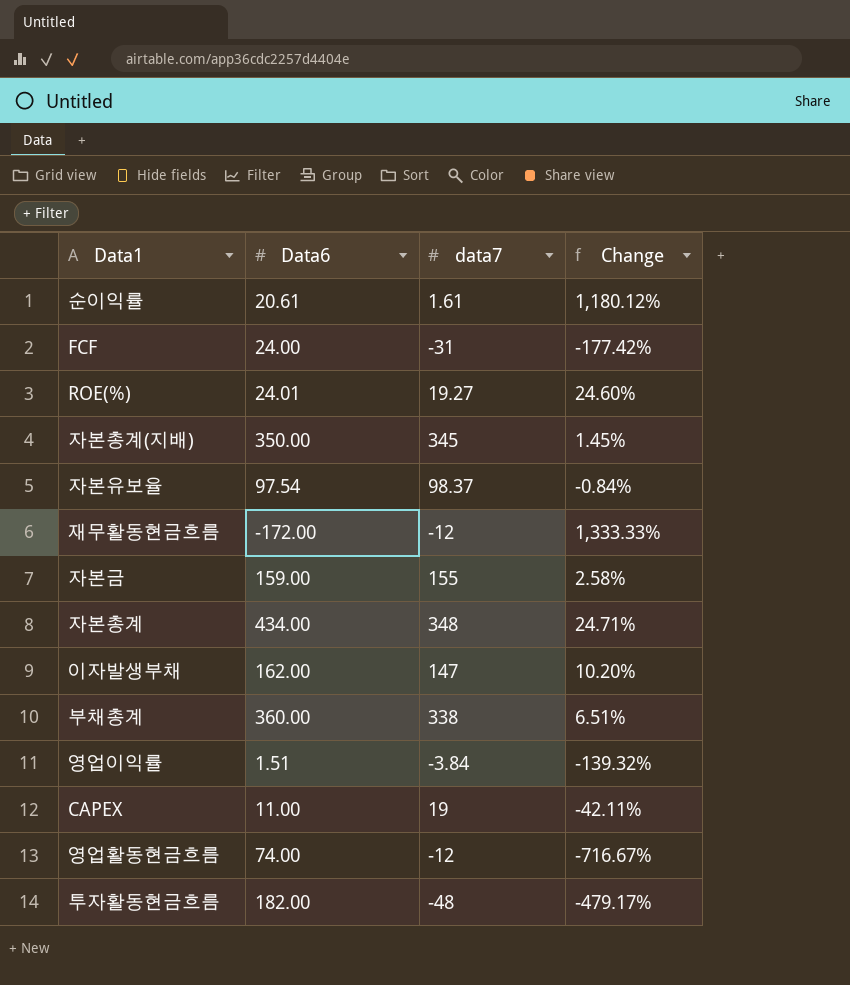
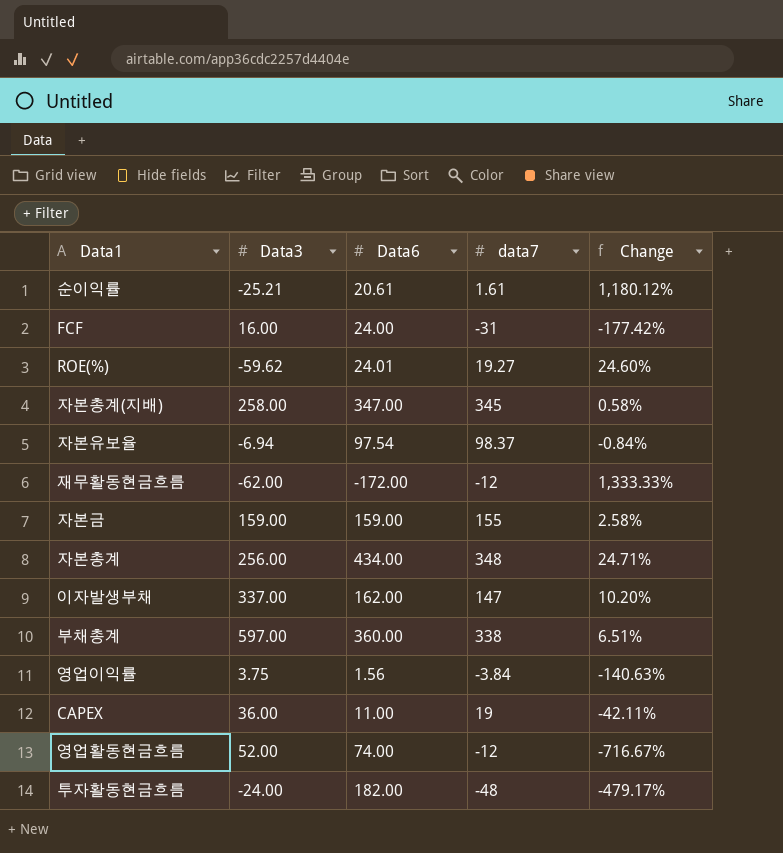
column Data3 | position: none -> 2
자본총계(지배) | Data6: 350.00 -> 347.00
자본총계(지배) | Change: 1.45% -> 0.58%
영업이익률 | Data6: 1.51 -> 1.56
영업이익률 | Change: -139.32% -> -140.63%

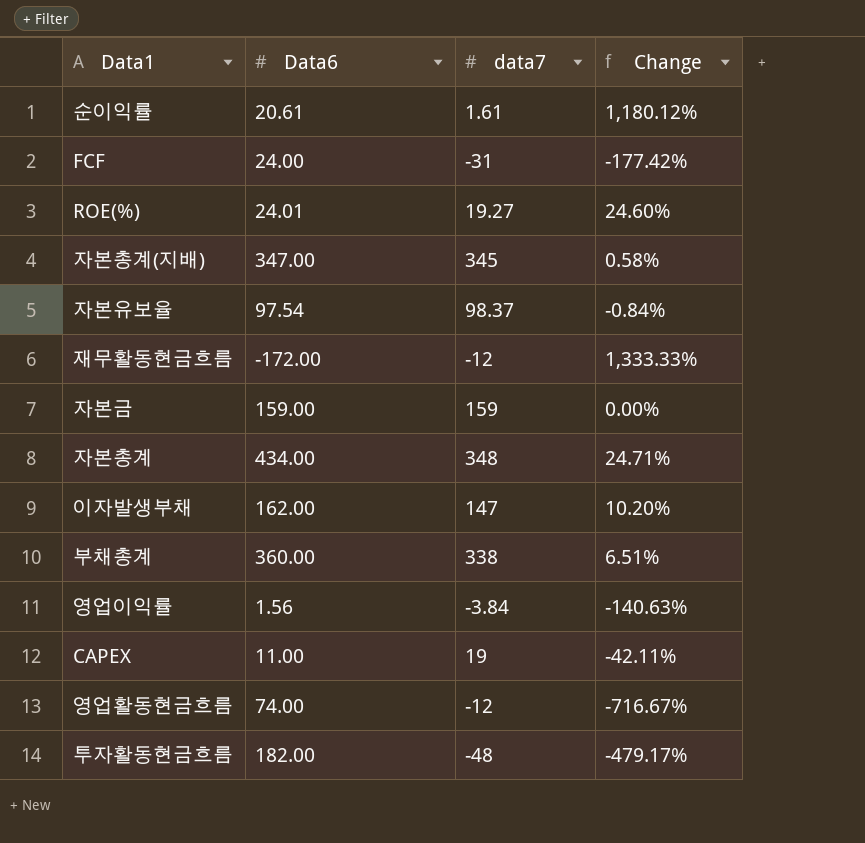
column Data3 | position: 2 -> none
자본금 | data7: 155 -> 159
자본금 | Change: 2.58% -> 0.00%

